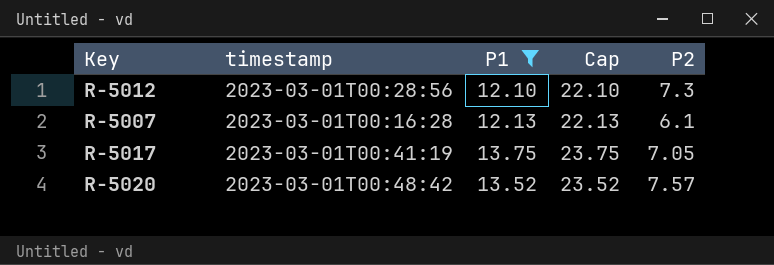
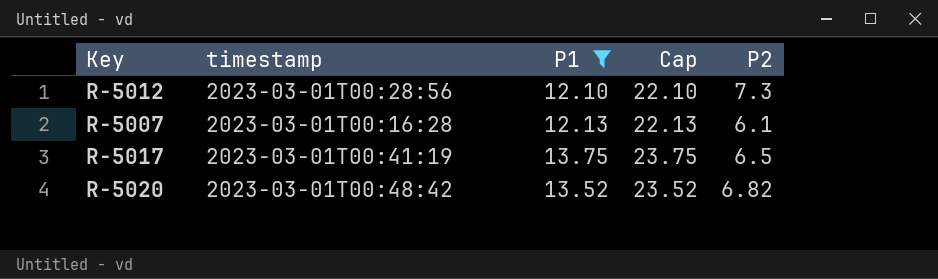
R-5017 | P2: 7.05 -> 6.5
R-5020 | P2: 7.57 -> 6.82

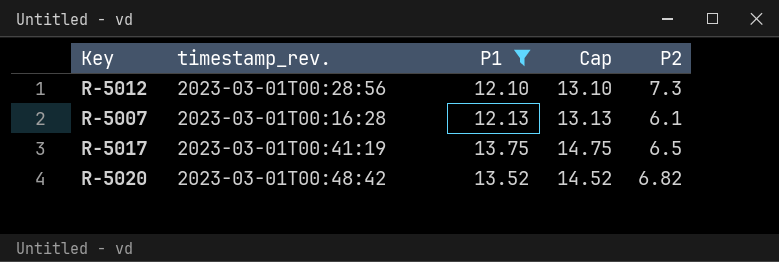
column name: timestamp -> timestamp_rev.
column Cap | formula: [P1] + 10 -> [P1] + 1

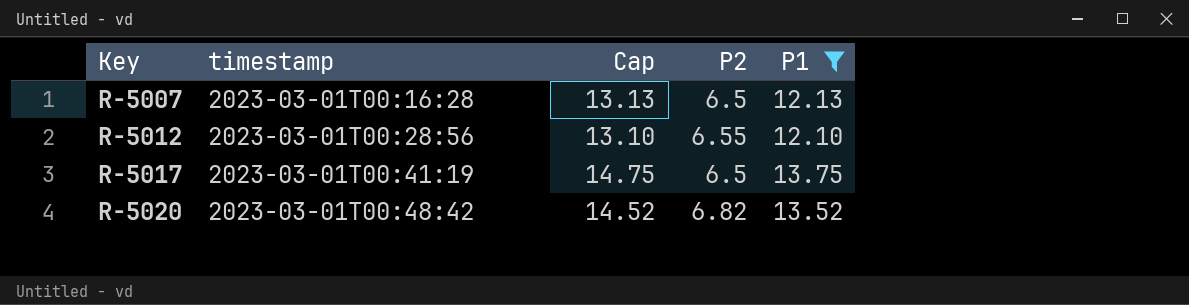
row order: none -> Key ascending
column name: timestamp_rev. -> timestamp
column P1 | position: 3 -> 5
R-5007 | P2: 6.1 -> 6.5
R-5012 | P2: 7.3 -> 6.55

